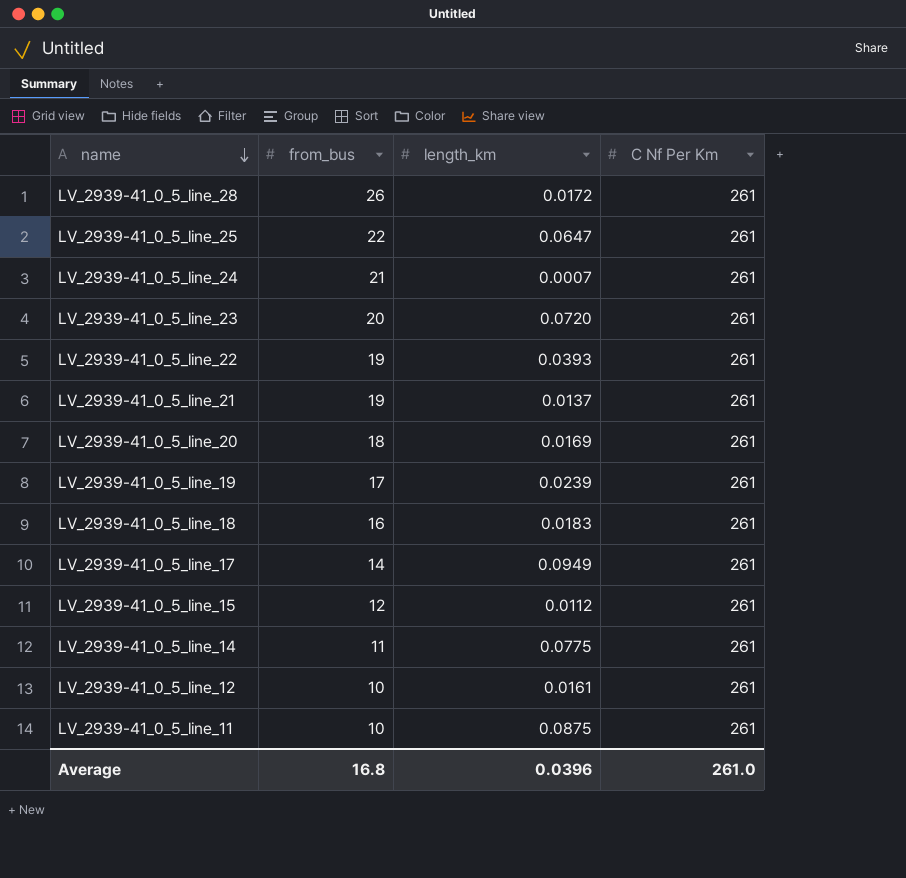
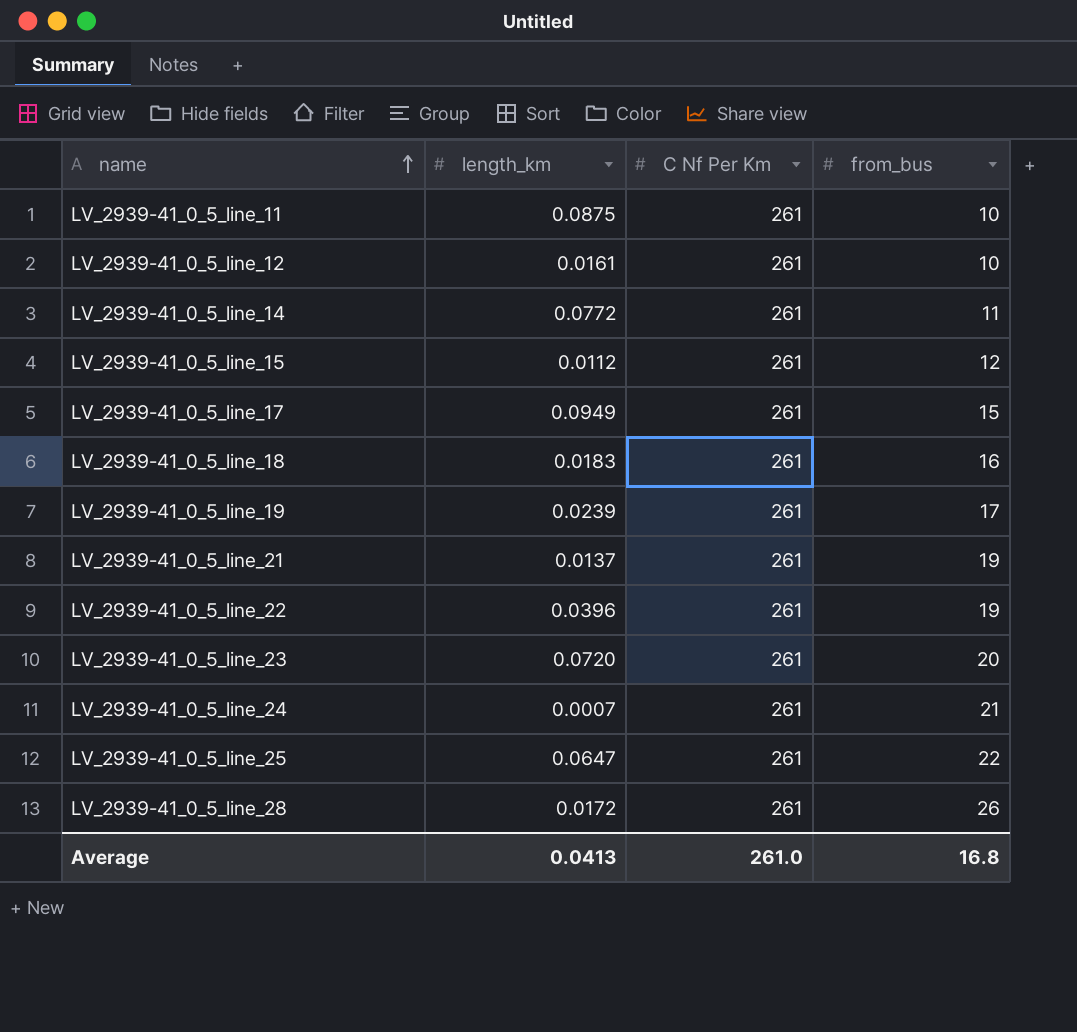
row order: name descending -> name ascending
column from_bus | position: 2 -> 4
row LV_2939-41_0_5_line_20: 18 | 0.0169 | 261 -> none
LV_2939-41_0_5_line_14 | length_km: 0.0775 -> 0.0772
LV_2939-41_0_5_line_17 | from_bus: 14 -> 15
LV_2939-41_0_5_line_22 | length_km: 0.0393 -> 0.0396
Average | length_km: 0.0396 -> 0.0413

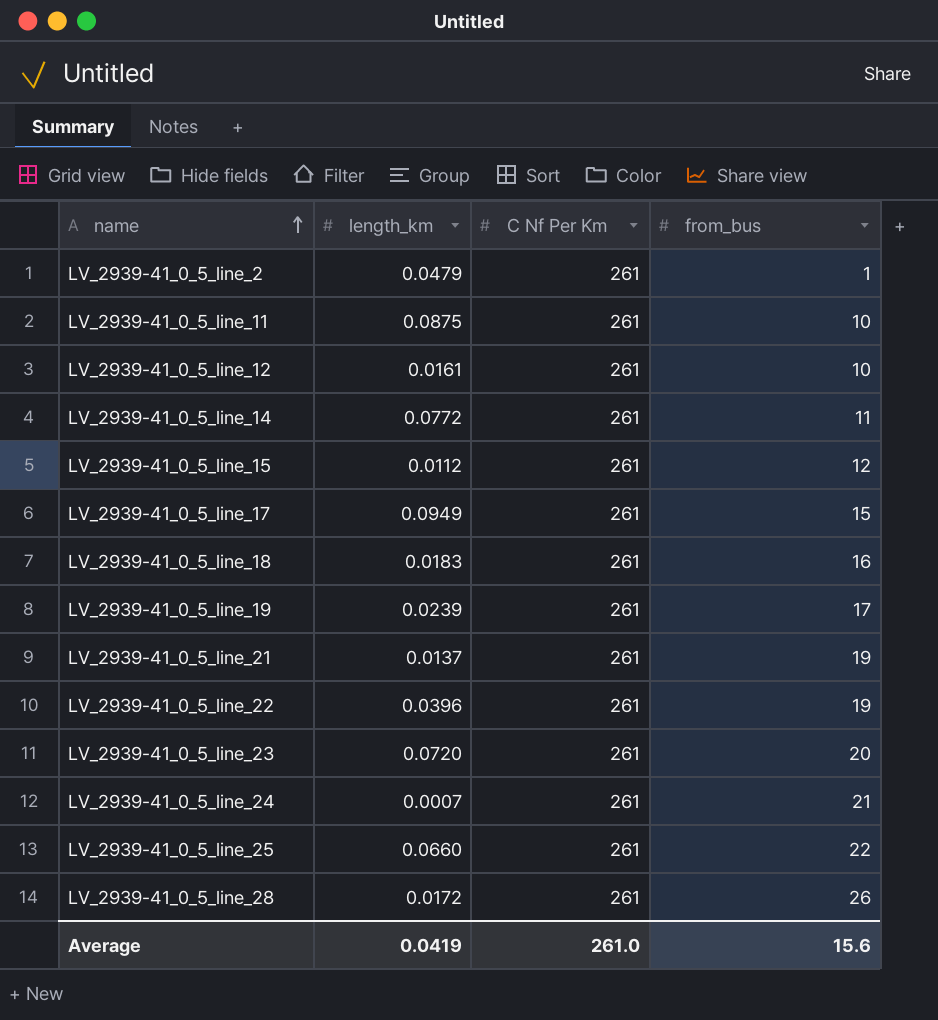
row LV_2939-41_0_5_line_2: none -> 0.0479 | 261 | 1
LV_2939-41_0_5_line_25 | length_km: 0.0647 -> 0.0660
Average | length_km: 0.0413 -> 0.0419
Average | from_bus: 16.8 -> 15.6

